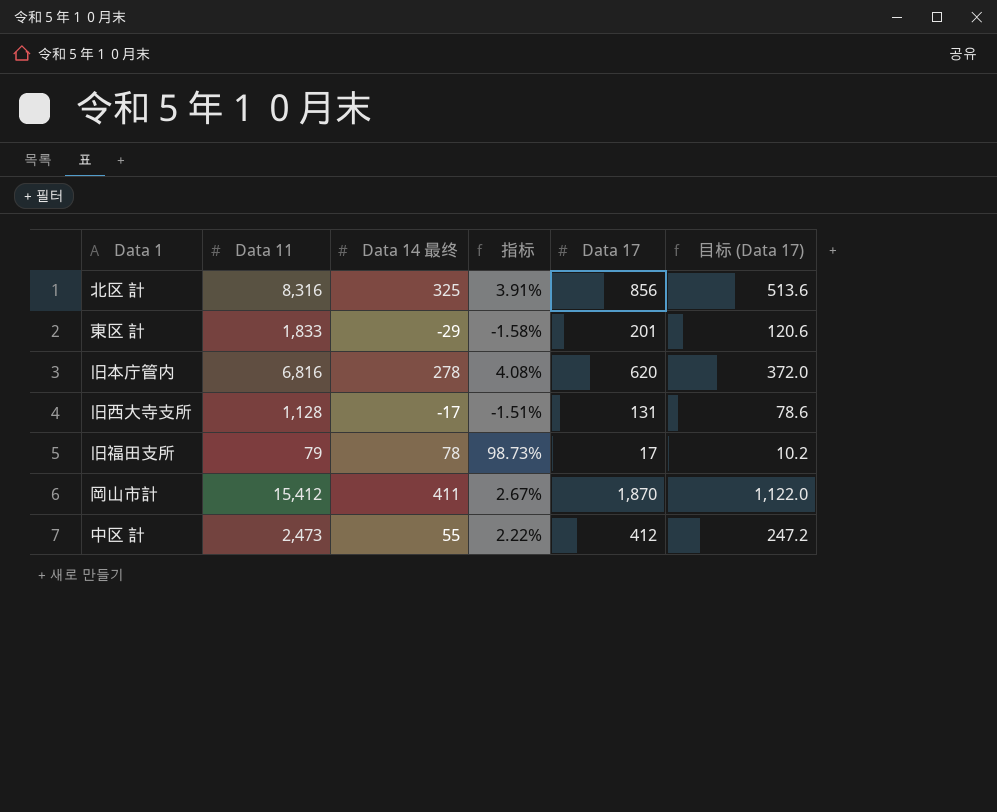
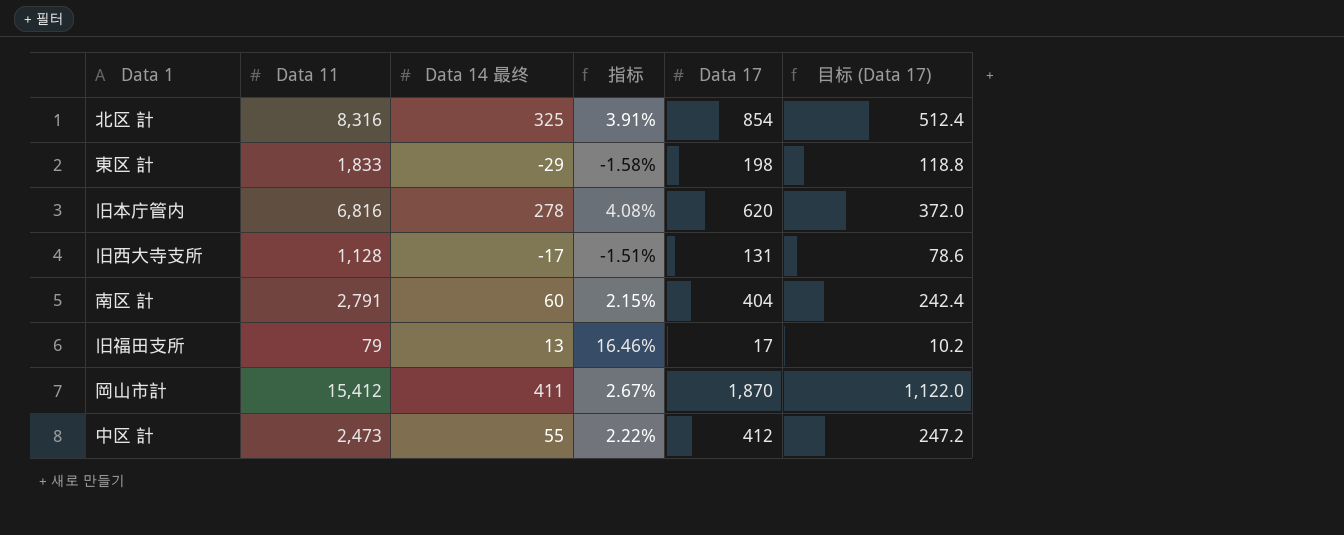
北区 計 | Data 17: 856 -> 854
北区 計 | 目标 (Data 17): 513.6 -> 512.4
東区 計 | Data 17: 201 -> 198
東区 計 | 目标 (Data 17): 120.6 -> 118.8
row 南区 計: none -> 2,791 | 60 | 2.15% | 404 | 242.4
旧福田支所 | Data 14 最终: 78 -> 13
旧福田支所 | 指标: 98.73% -> 16.46%

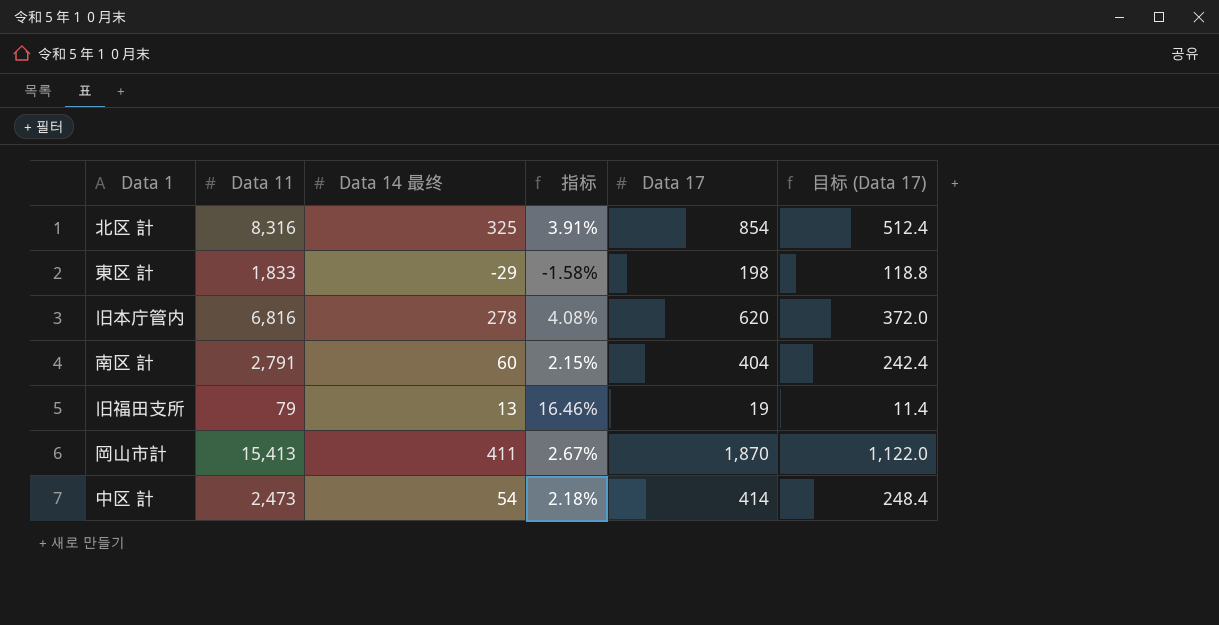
row 旧西大寺支所: 1,128 | -17 | -1.51% | 131 | 78.6 -> none
旧福田支所 | Data 17: 17 -> 19
旧福田支所 | 目标 (Data 17): 10.2 -> 11.4
岡山市計 | Data 11: 15,412 -> 15,413
中区 計 | Data 14 最终: 55 -> 54
中区 計 | 指标: 2.22% -> 2.18%
中区 計 | Data 17: 412 -> 414
中区 計 | 目标 (Data 17): 247.2 -> 248.4

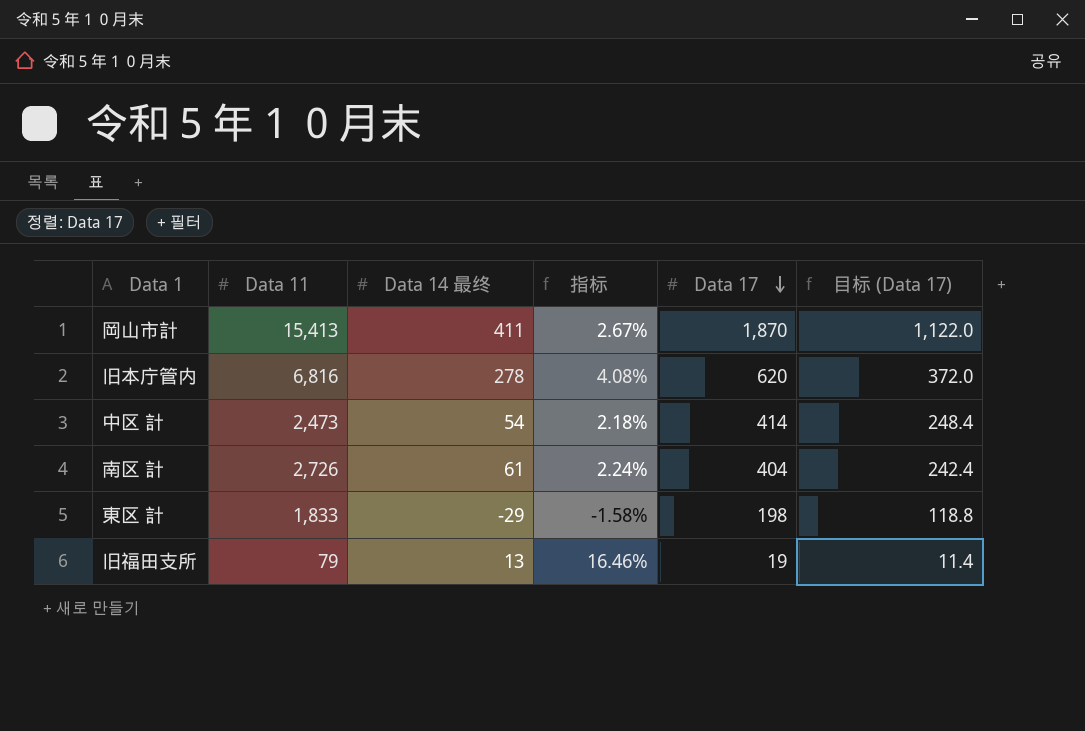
row order: none -> Data 17 descending
row 北区 計: 8,316 | 325 | 3.91% | 854 | 512.4 -> none
南区 計 | Data 11: 2,791 -> 2,726
南区 計 | Data 14 最终: 60 -> 61
南区 計 | 指标: 2.15% -> 2.24%

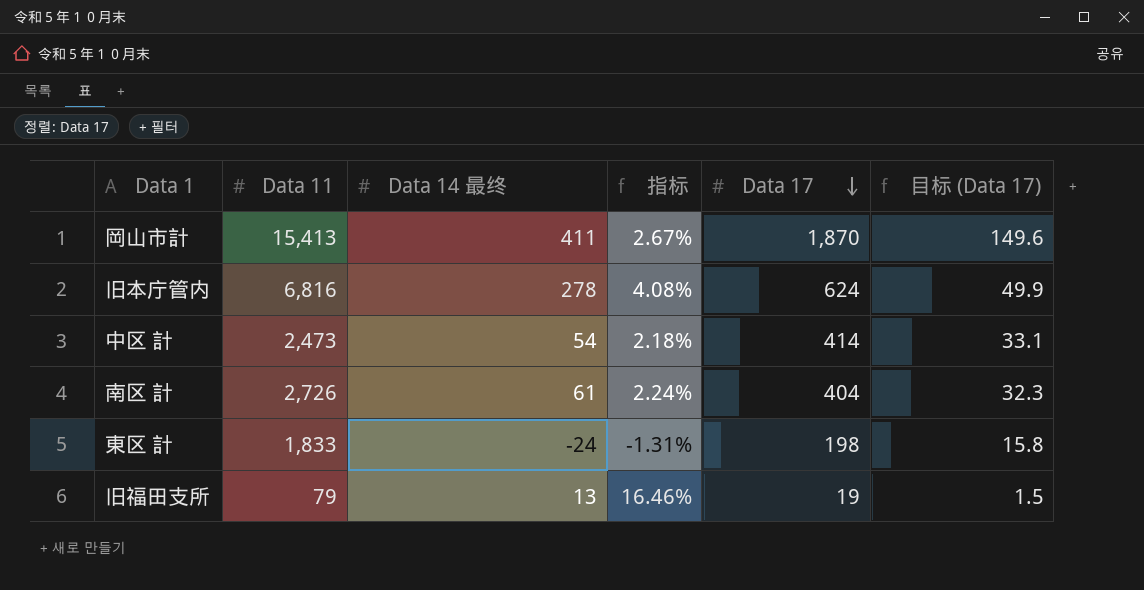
column 目标 (Data 17) | formula: [Data 17] * 0.6 -> [Data 17] * 0.08
旧本庁管内 | Data 17: 620 -> 624
東区 計 | Data 14 最终: -29 -> -24
東区 計 | 指标: -1.58% -> -1.31%

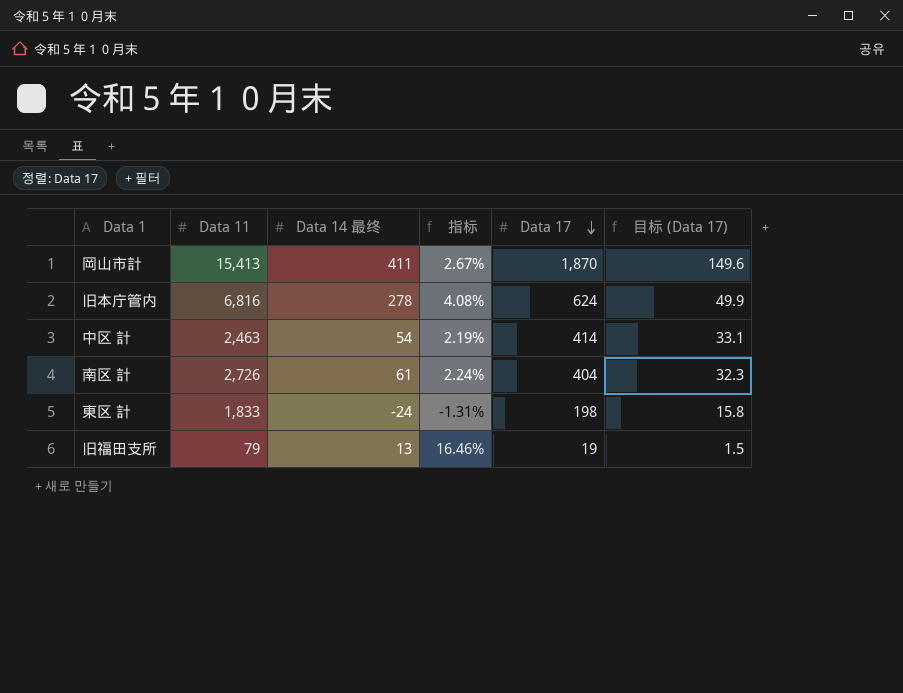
中区 計 | Data 11: 2,473 -> 2,463
中区 計 | 指标: 2.18% -> 2.19%

